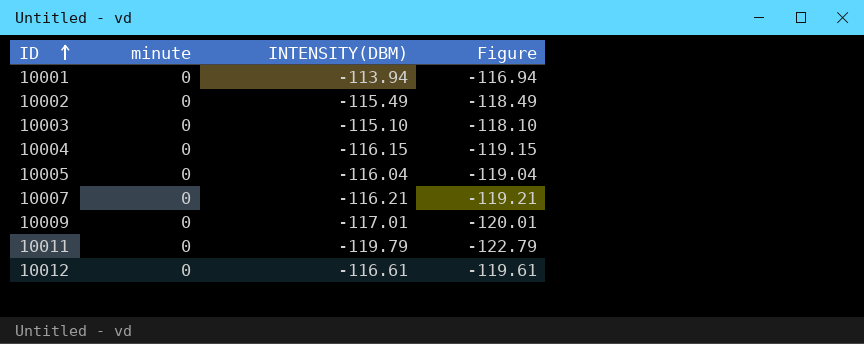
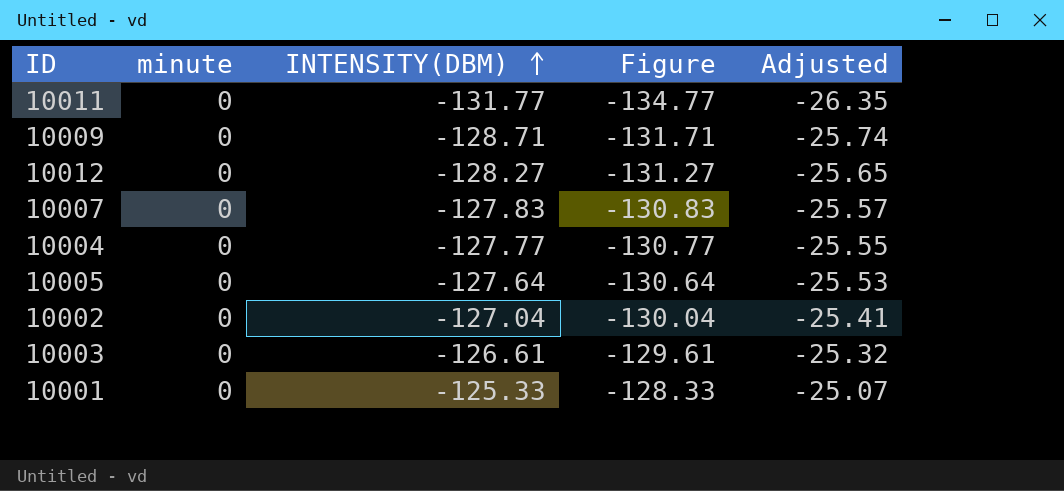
row order: ID ascending -> INTENSITY(DBM) ascending
column Adjusted | formula: none -> [INTENSITY(DBM)] * 0.2
10011 | INTENSITY(DBM): -119.79 -> -131.77
10011 | Figure: -122.79 -> -134.77
10009 | INTENSITY(DBM): -117.01 -> -128.71
10009 | Figure: -120.01 -> -131.71
10012 | INTENSITY(DBM): -116.61 -> -128.27
10012 | Figure: -119.61 -> -131.27
10007 | INTENSITY(DBM): -116.21 -> -127.83
10007 | Figure: -119.21 -> -130.83
10004 | INTENSITY(DBM): -116.15 -> -127.77
10004 | Figure: -119.15 -> -130.77
10005 | INTENSITY(DBM): -116.04 -> -127.64
10005 | Figure: -119.04 -> -130.64
10002 | INTENSITY(DBM): -115.49 -> -127.04
10002 | Figure: -118.49 -> -130.04
10003 | INTENSITY(DBM): -115.10 -> -126.61
10003 | Figure: -118.10 -> -129.61
10001 | INTENSITY(DBM): -113.94 -> -125.33
10001 | Figure: -116.94 -> -128.33

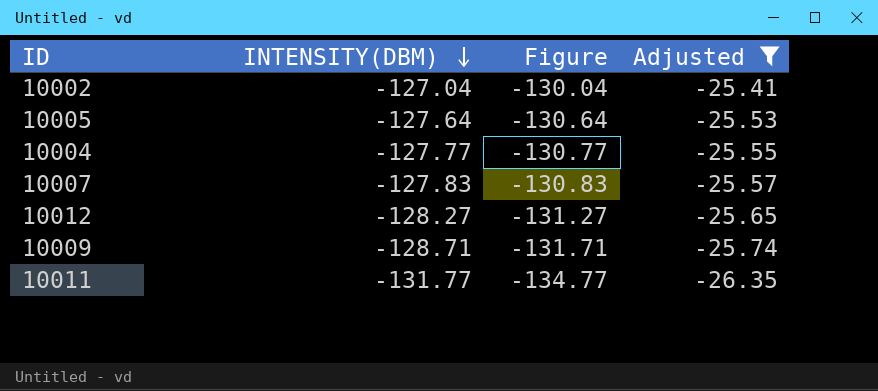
filter: none -> Adjusted <= -25.41
row order: INTENSITY(DBM) ascending -> INTENSITY(DBM) descending
column minute | position: 2 -> none

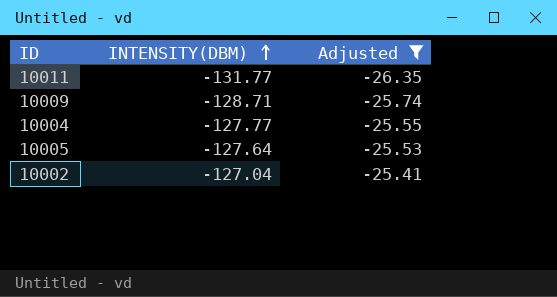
row order: INTENSITY(DBM) descending -> INTENSITY(DBM) ascending
column Figure | formula: [INTENSITY(DBM)] - 3 -> none
row 10007: -127.83 | -130.83 | -25.57 -> none
row 10012: -128.27 | -131.27 | -25.65 -> none

